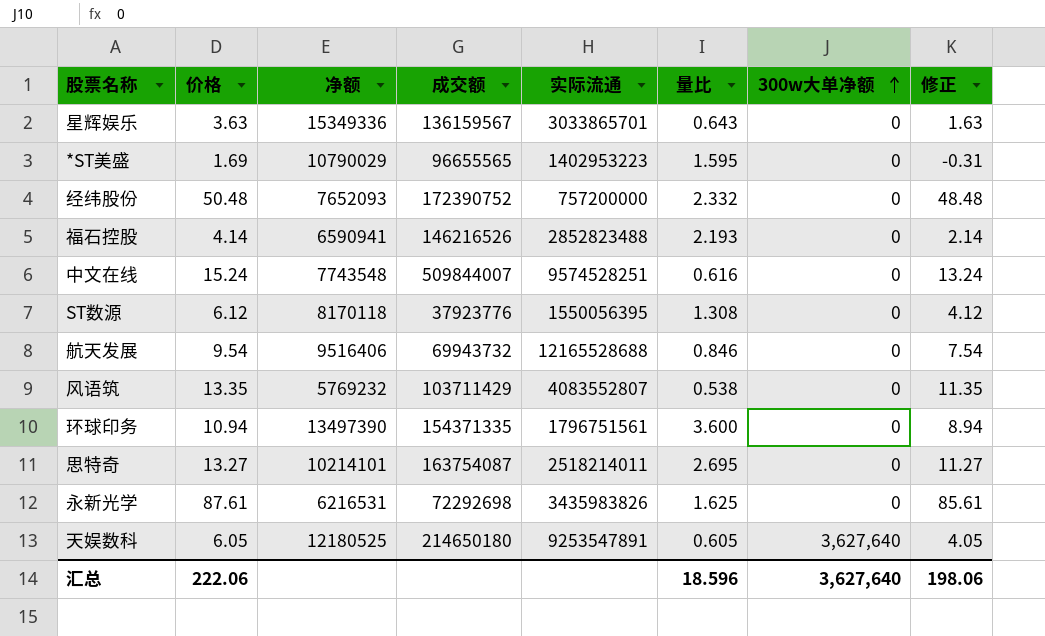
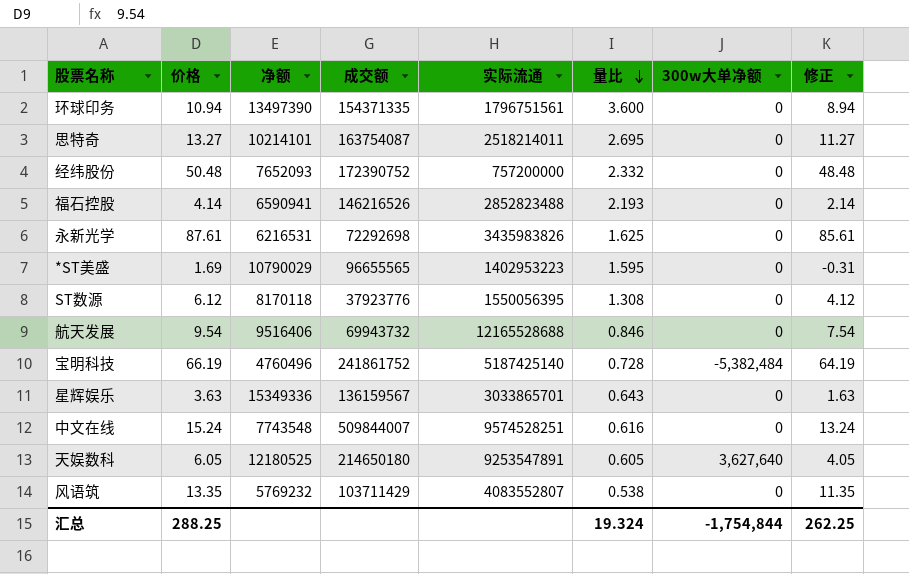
row order: 300w大单净额 ascending -> 量比 descending
row 宝明科技: none -> 66.19 | 4760496 | 241861752 | 5187425140 | 0.728 | -5,382,484 | 64.19
汇总 | 价格: 222.06 -> 288.25
汇总 | 量比: 18.596 -> 19.324
汇总 | 300w大单净额: 3,627,640 -> -1,754,844
汇总 | 修正: 198.06 -> 262.25

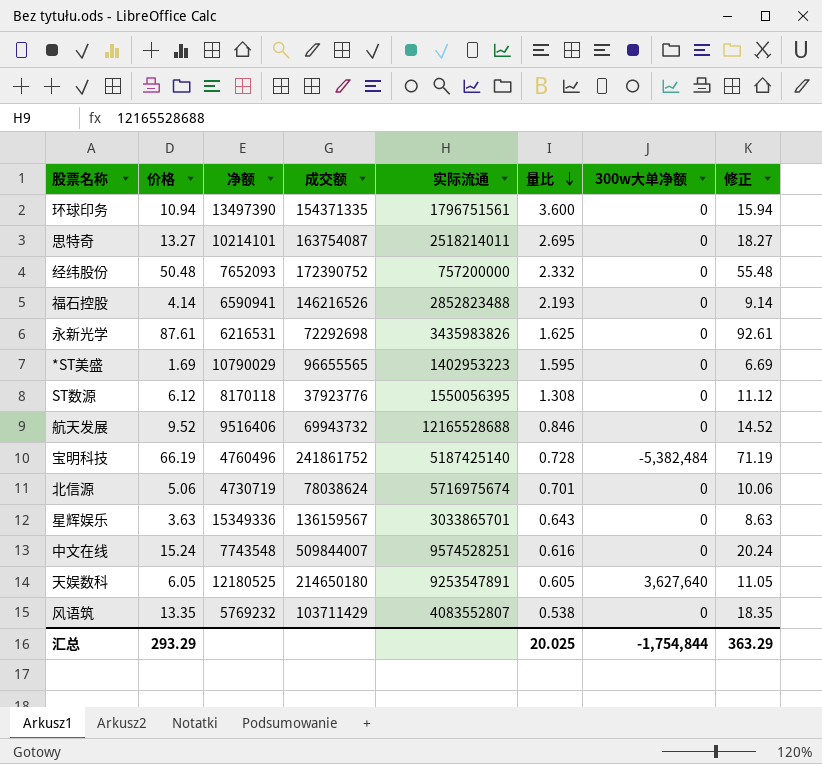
column 修正 | formula: [价格] - 2 -> [价格] + 5
航天发展 | 价格: 9.54 -> 9.52
row 北信源: none -> 5.06 | 4730719 | 78038624 | 5716975674 | 0.701 | 0 | 10.06
汇总 | 价格: 288.25 -> 293.29
汇总 | 量比: 19.324 -> 20.025
汇总 | 修正: 262.25 -> 363.29

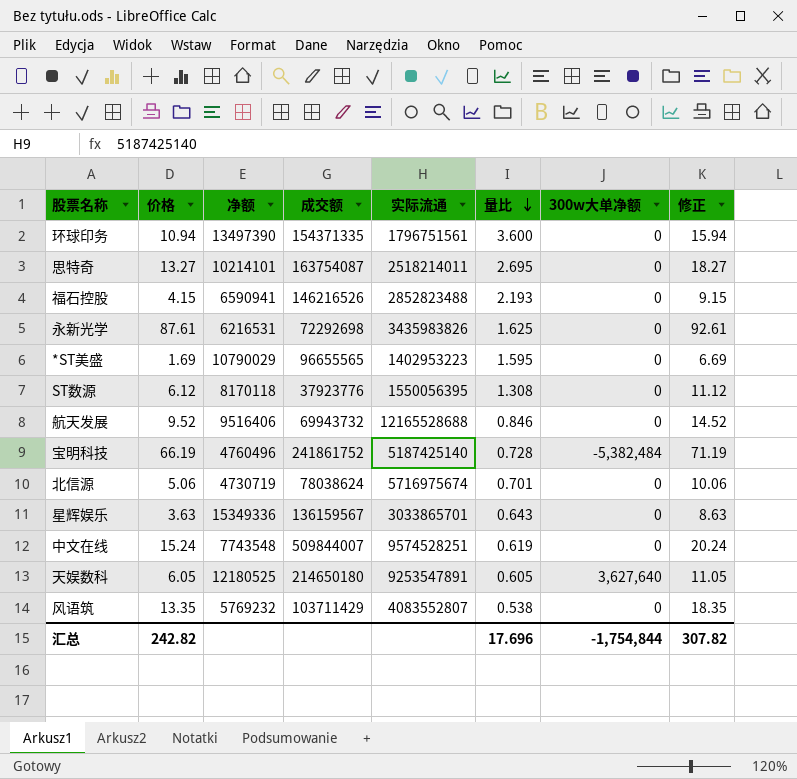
row 经纬股份: 50.48 | 7652093 | 172390752 | 757200000 | 2.332 | 0 | 55.48 -> none
福石控股 | 价格: 4.14 -> 4.15
福石控股 | 修正: 9.14 -> 9.15
中文在线 | 量比: 0.616 -> 0.619
汇总 | 价格: 293.29 -> 242.82
汇总 | 量比: 20.025 -> 17.696
汇总 | 修正: 363.29 -> 307.82

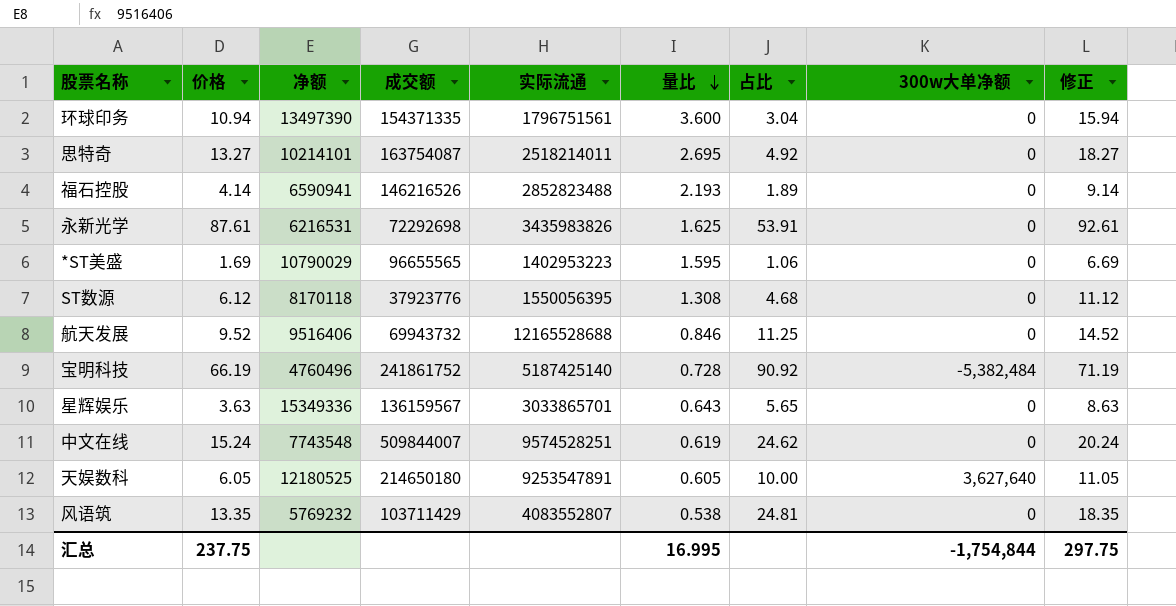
column 占比 | formula: none -> [价格] / [量比]
row 北信源: 5.06 | 4730719 | 78038624 | 5716975674 | 0.701 | 0 | 10.06 -> none
福石控股 | 价格: 4.15 -> 4.14
福石控股 | 修正: 9.15 -> 9.14
汇总 | 价格: 242.82 -> 237.75
汇总 | 量比: 17.696 -> 16.995
汇总 | 修正: 307.82 -> 297.75

